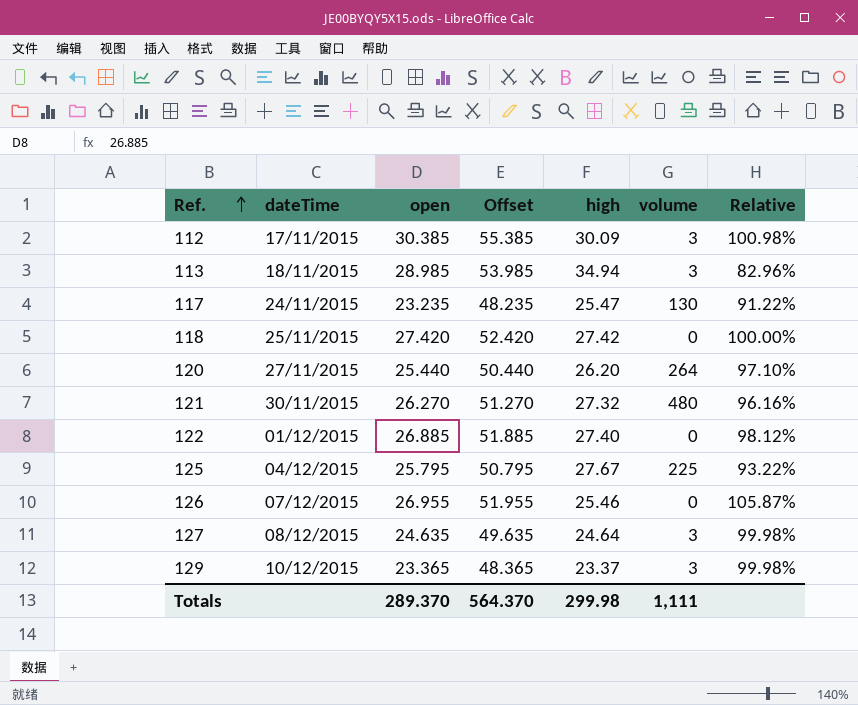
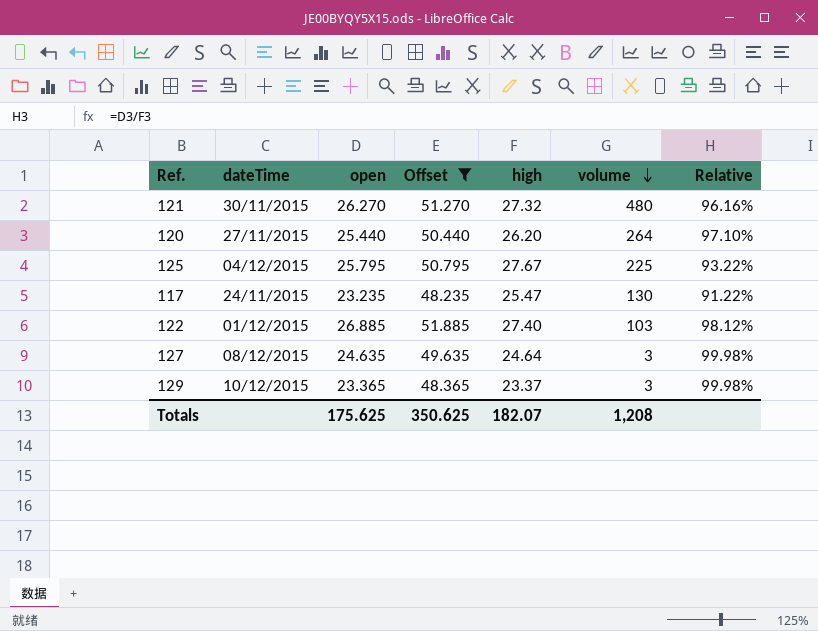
filter: none -> Offset <= 51.885
row order: Ref. ascending -> volume descending
122 | volume: 0 -> 103
Totals | open: 289.370 -> 175.625
Totals | Offset: 564.370 -> 350.625
Totals | high: 299.98 -> 182.07
Totals | volume: 1,111 -> 1,208

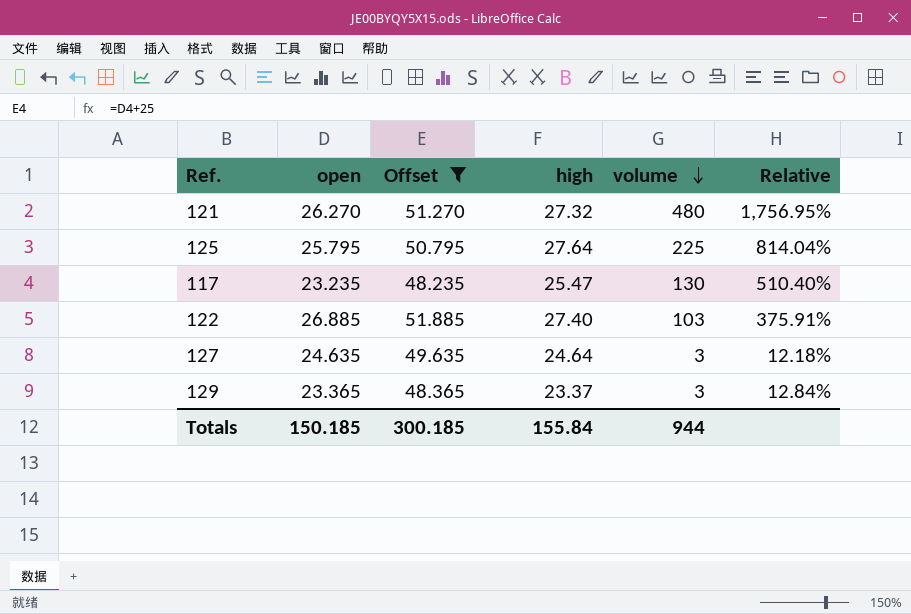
column dateTime | position: 2 -> none
column Relative | formula: [open] / [high] -> [volume] / [high]
row 120: 27/11/2015 | 25.440 | 50.440 | 26.20 | 264 | 97.10% -> none
125 | high: 27.67 -> 27.64
Totals | open: 175.625 -> 150.185
Totals | Offset: 350.625 -> 300.185
Totals | high: 182.07 -> 155.84
Totals | volume: 1,208 -> 944

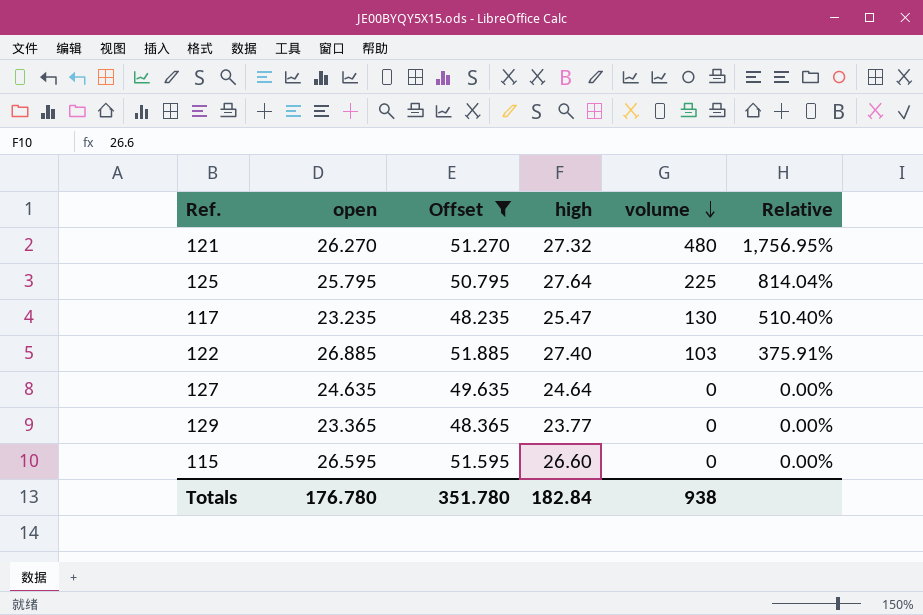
127 | volume: 3 -> 0
127 | Relative: 12.18% -> 0.00%
129 | high: 23.37 -> 23.77
129 | volume: 3 -> 0
129 | Relative: 12.84% -> 0.00%
row 115: none -> 26.595 | 51.595 | 26.60 | 0 | 0.00%
Totals | open: 150.185 -> 176.780
Totals | Offset: 300.185 -> 351.780
Totals | high: 155.84 -> 182.84
Totals | volume: 944 -> 938

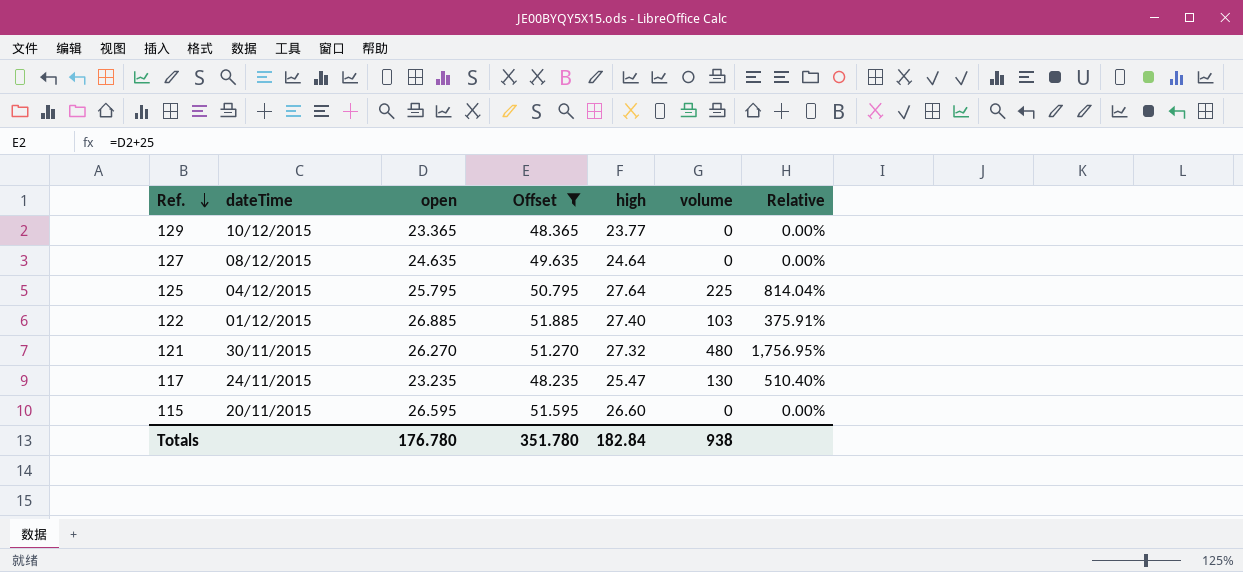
row order: volume descending -> Ref. descending
column dateTime | position: none -> 2

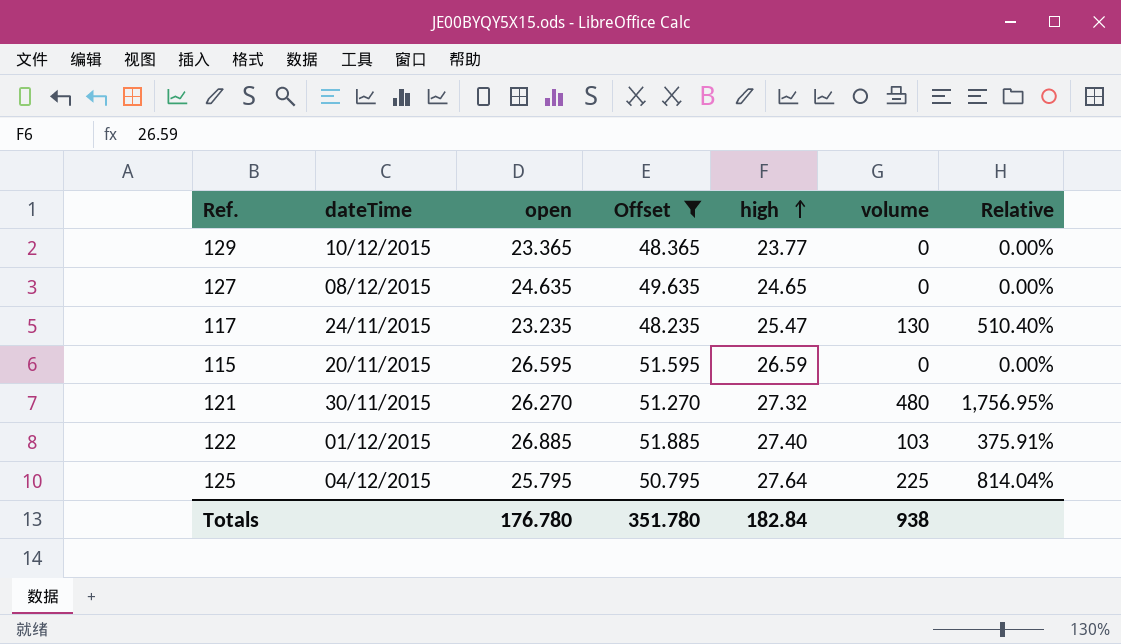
row order: Ref. descending -> high ascending
127 | high: 24.64 -> 24.65
115 | high: 26.60 -> 26.59

